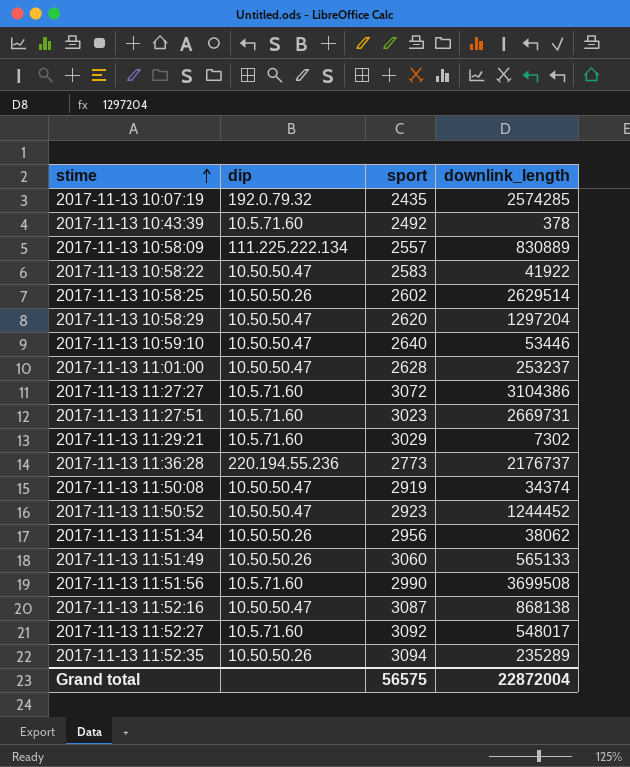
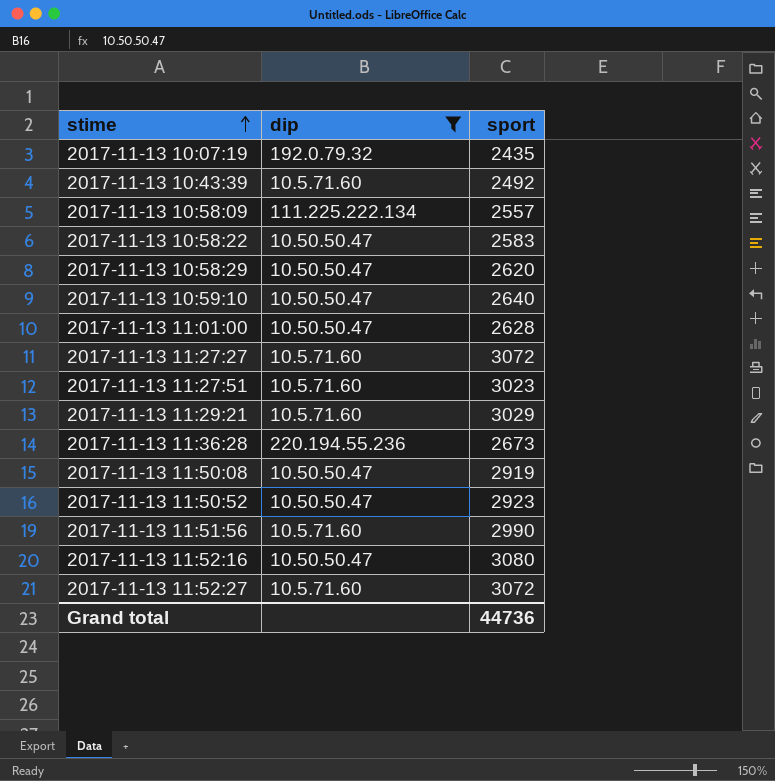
filter: none -> dip != 10.50.50.26
column downlink_length | position: 4 -> none
2017-11-13 11:36:28 | sport: 2773 -> 2673
2017-11-13 11:52:16 | sport: 3087 -> 3080
2017-11-13 11:52:27 | sport: 3092 -> 3072
Grand total | sport: 56575 -> 44736

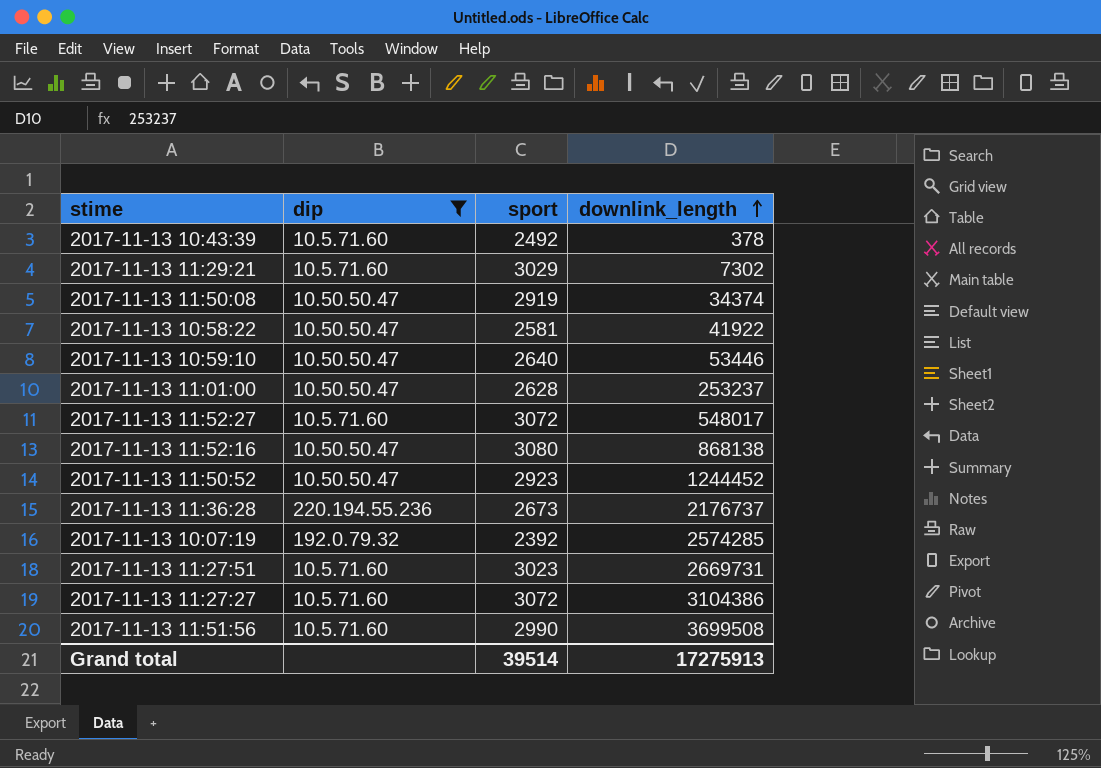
row order: stime ascending -> downlink_length ascending
column downlink_length | position: none -> 4
row 2017-11-13 10:58:09: 111.225.222.134 | 2557 -> none
row 2017-11-13 10:58:29: 10.50.50.47 | 2620 -> none
2017-11-13 10:58:22 | sport: 2583 -> 2581
2017-11-13 10:07:19 | sport: 2435 -> 2392
Grand total | sport: 44736 -> 39514

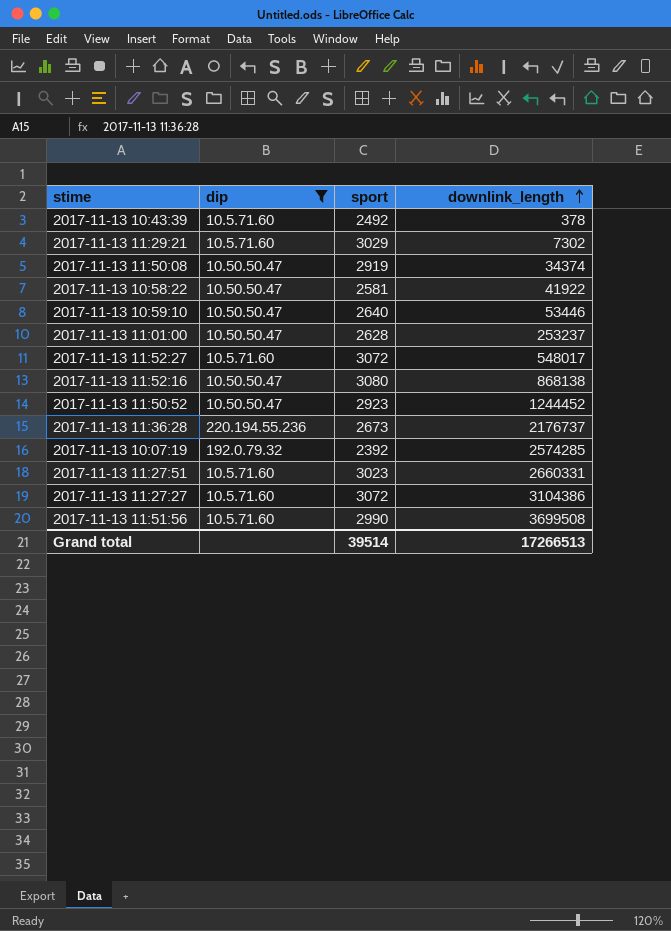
2017-11-13 11:27:51 | downlink_length: 2669731 -> 2660331
Grand total | downlink_length: 17275913 -> 17266513

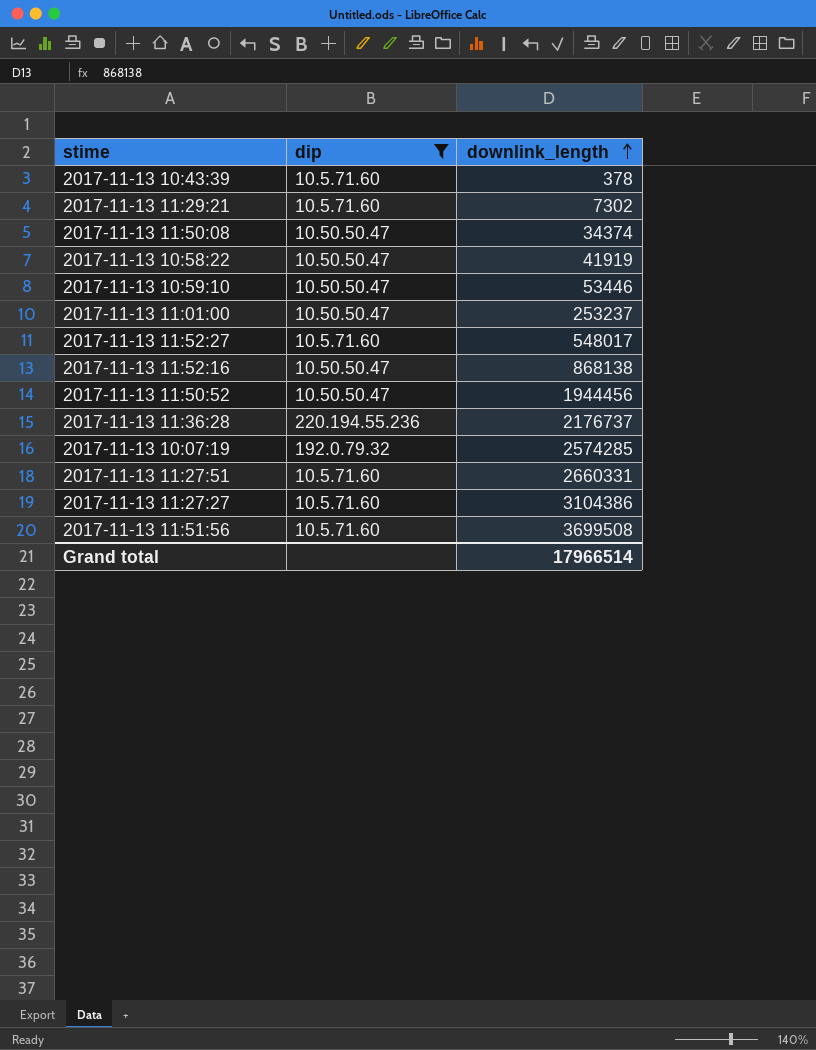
column sport | position: 3 -> none
2017-11-13 10:58:22 | downlink_length: 41922 -> 41919
2017-11-13 11:50:52 | downlink_length: 1244452 -> 1944456
Grand total | downlink_length: 17266513 -> 17966514

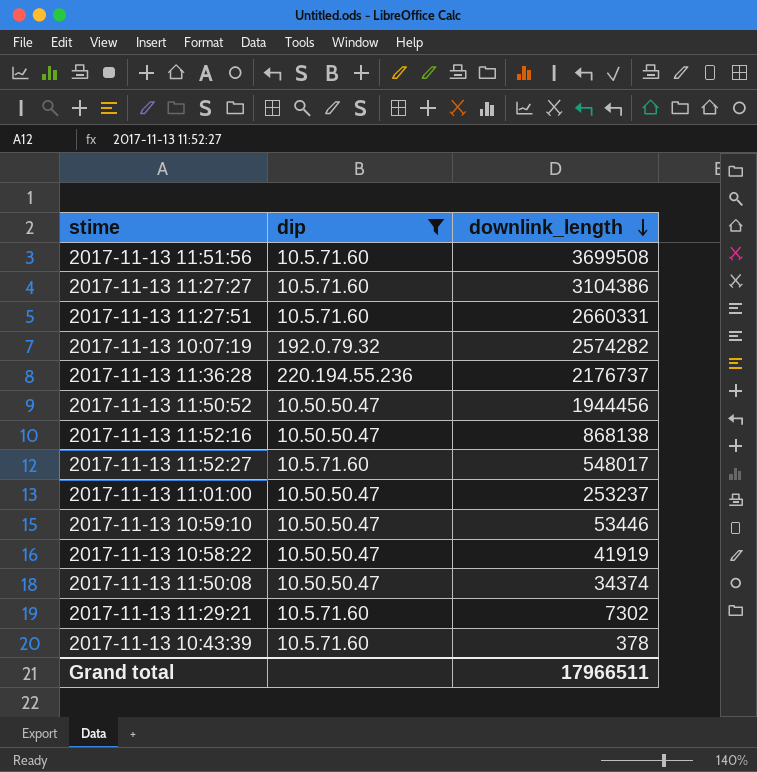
row order: downlink_length ascending -> downlink_length descending
2017-11-13 10:07:19 | downlink_length: 2574285 -> 2574282
Grand total | downlink_length: 17966514 -> 17966511

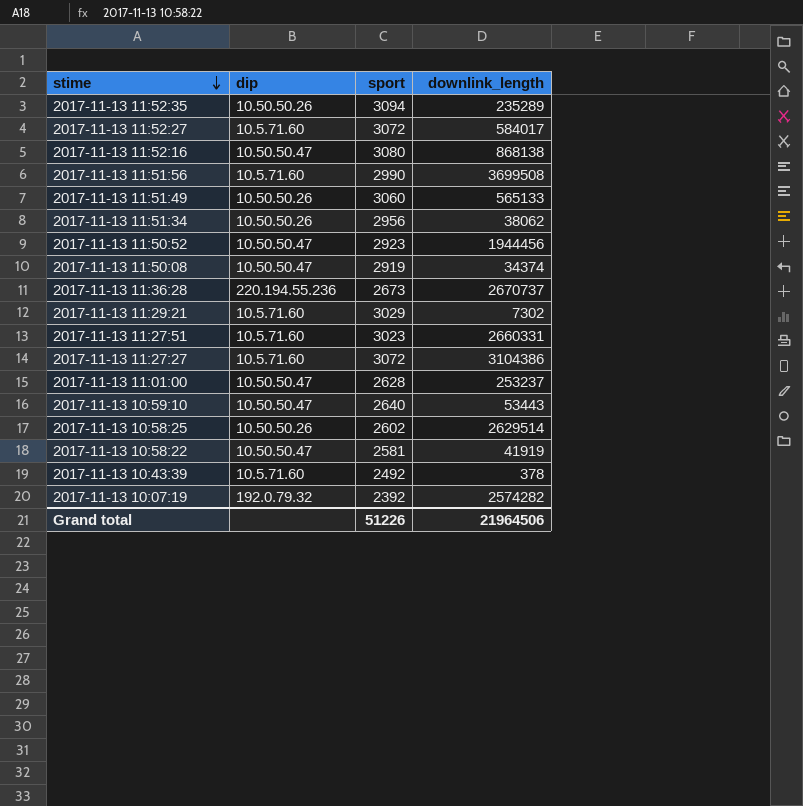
filter: dip != 10.50.50.26 -> none
row order: downlink_length descending -> stime descending
column sport | position: none -> 3
2017-11-13 11:52:27 | downlink_length: 548017 -> 584017
2017-11-13 11:36:28 | downlink_length: 2176737 -> 2670737
2017-11-13 10:59:10 | downlink_length: 53446 -> 53443
Grand total | downlink_length: 17966511 -> 21964506

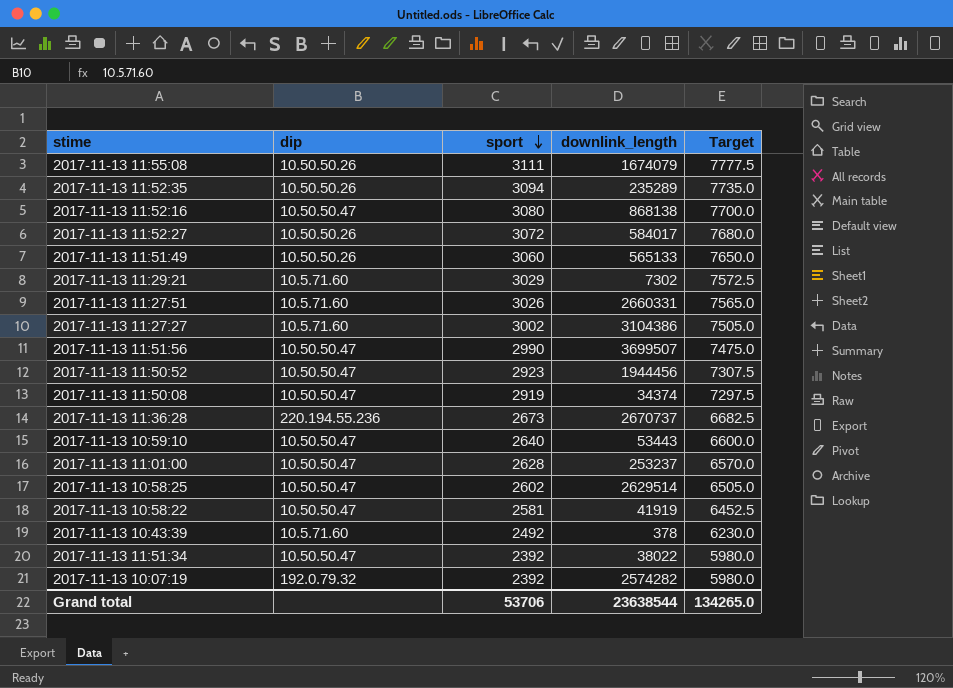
row order: stime descending -> sport descending
column Target | formula: none -> [sport] * 2.5
row 2017-11-13 11:55:08: none -> 10.50.50.26 | 3111 | 1674079 | 7777.5
2017-11-13 11:52:27 | dip: 10.5.71.60 -> 10.50.50.26
2017-11-13 11:27:51 | sport: 3023 -> 3026
2017-11-13 11:27:27 | sport: 3072 -> 3002
2017-11-13 11:51:56 | dip: 10.5.71.60 -> 10.50.50.47
2017-11-13 11:51:56 | downlink_length: 3699508 -> 3699507
2017-11-13 10:58:25 | dip: 10.50.50.26 -> 10.50.50.47
2017-11-13 11:51:34 | dip: 10.50.50.26 -> 10.50.50.47
2017-11-13 11:51:34 | sport: 2956 -> 2392
2017-11-13 11:51:34 | downlink_length: 38062 -> 38022
Grand total | sport: 51226 -> 53706
Grand total | downlink_length: 21964506 -> 23638544

